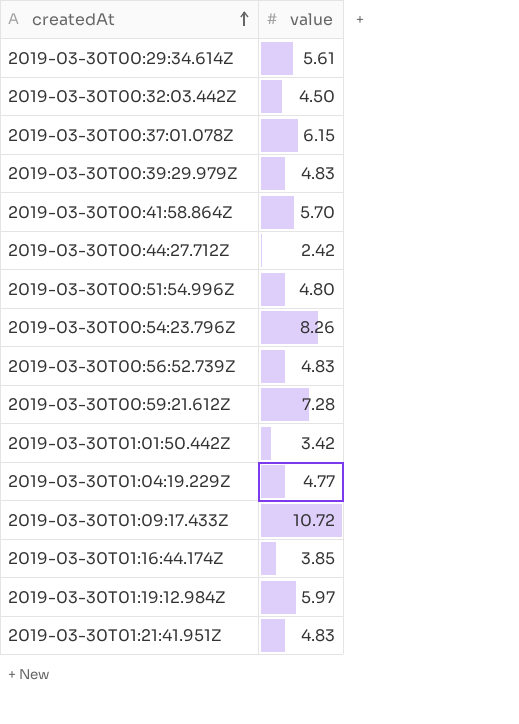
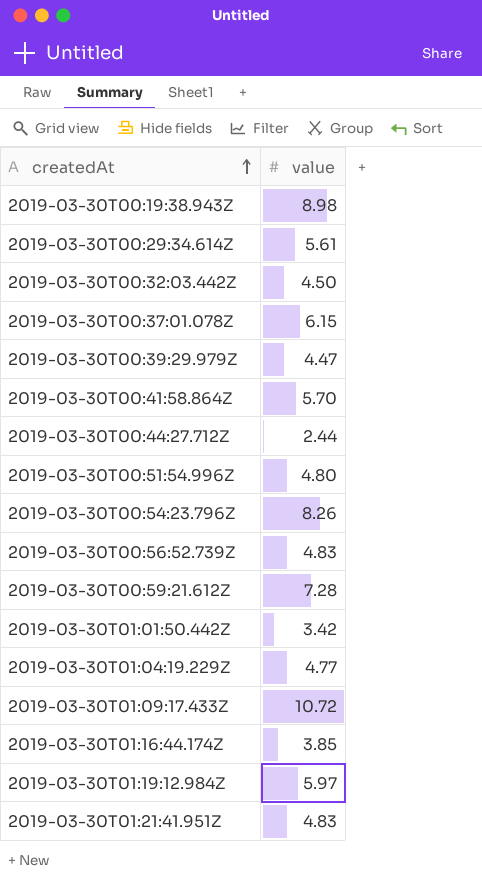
row 2019-03-30T00:19:38.943Z: none -> 8.98
2019-03-30T00:39:29.979Z | value: 4.83 -> 4.47
2019-03-30T00:44:27.712Z | value: 2.42 -> 2.44

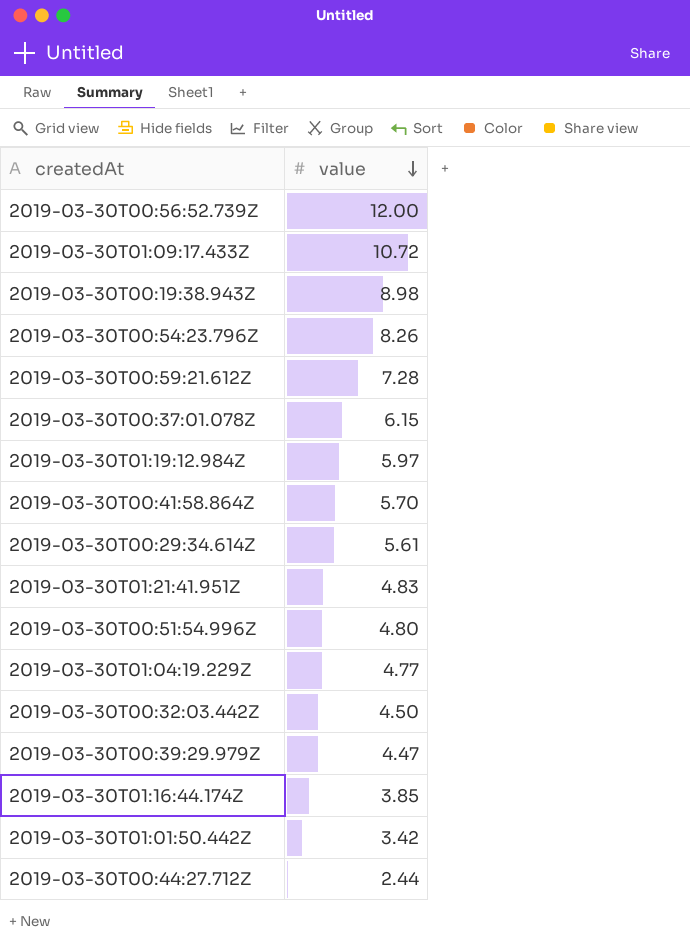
row order: createdAt ascending -> value descending
2019-03-30T00:56:52.739Z | value: 4.83 -> 12.00

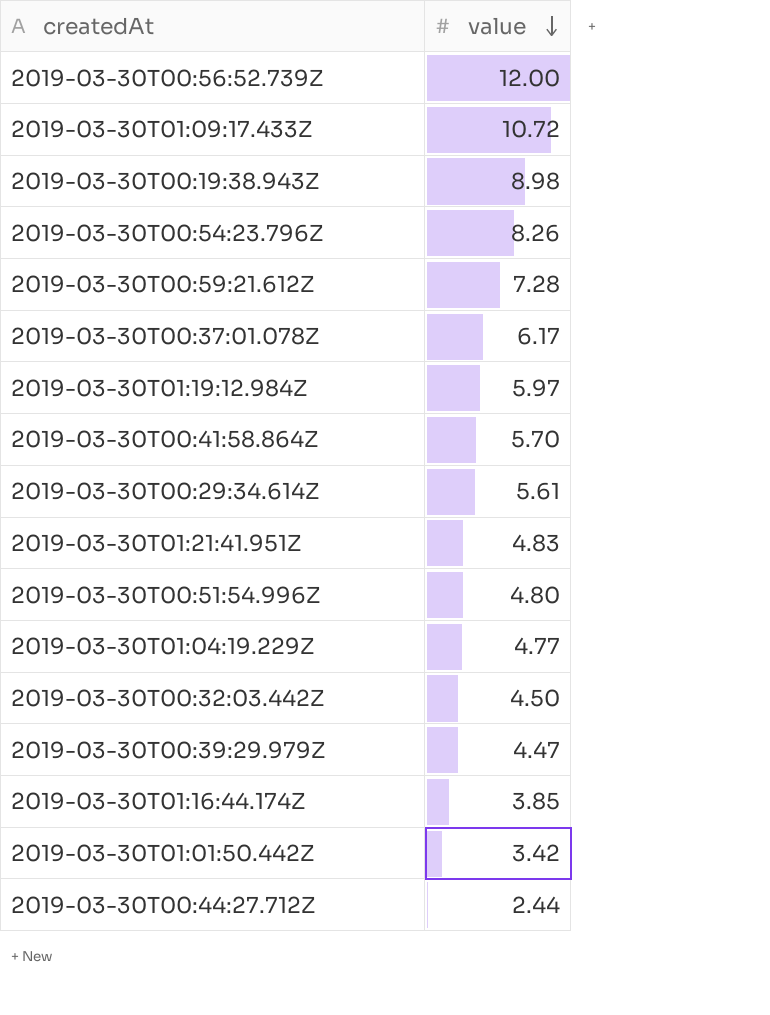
2019-03-30T00:37:01.078Z | value: 6.15 -> 6.17

